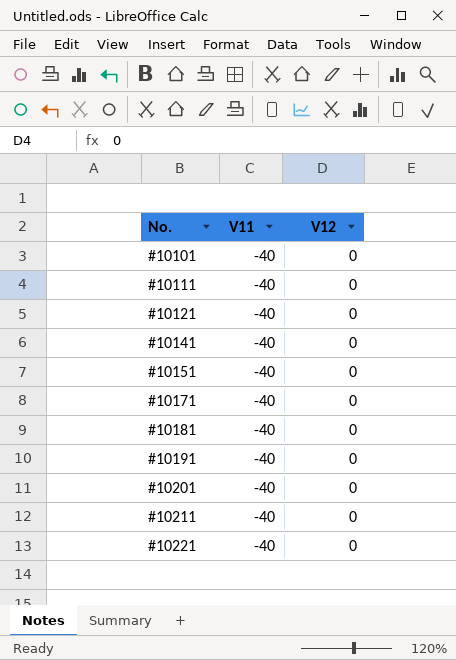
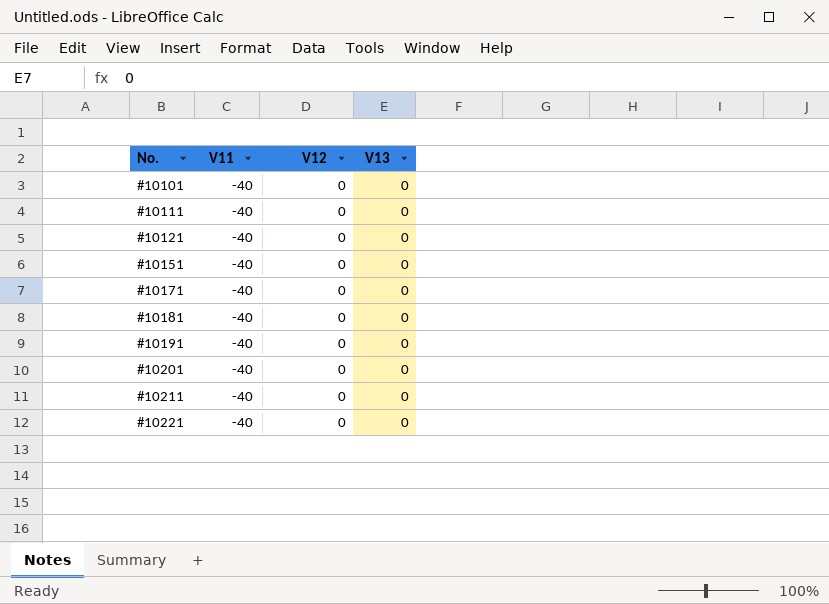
column V13 | position: none -> 4
row #10141: -40 | 0 -> none

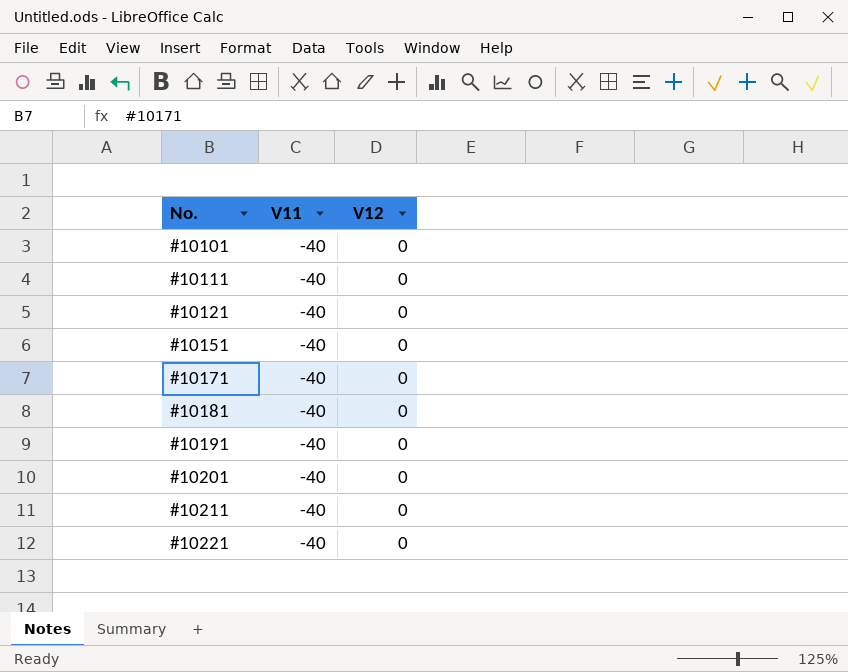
column V13 | position: 4 -> none

